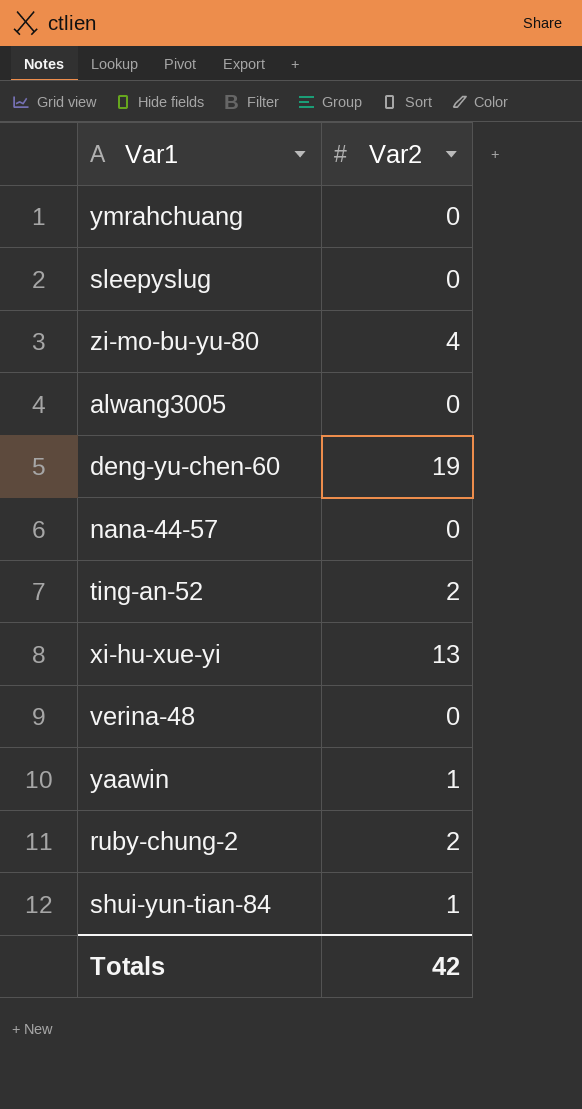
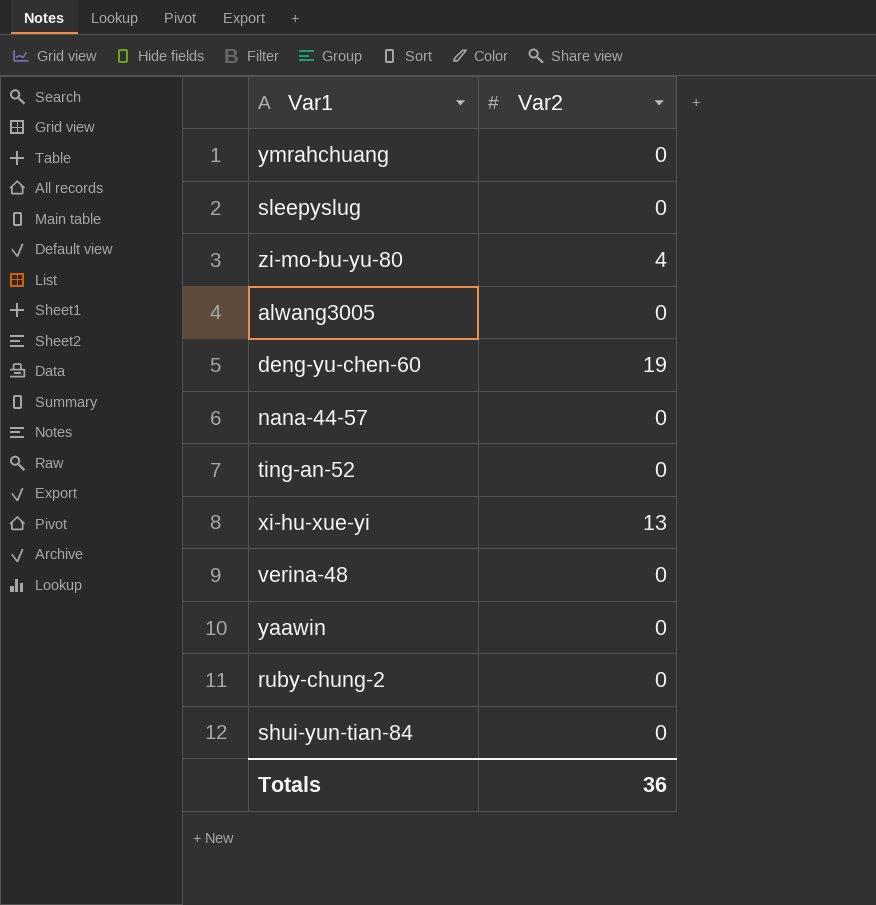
ting-an-52 | Var2: 2 -> 0
yaawin | Var2: 1 -> 0
ruby-chung-2 | Var2: 2 -> 0
shui-yun-tian-84 | Var2: 1 -> 0
Totals | Var2: 42 -> 36

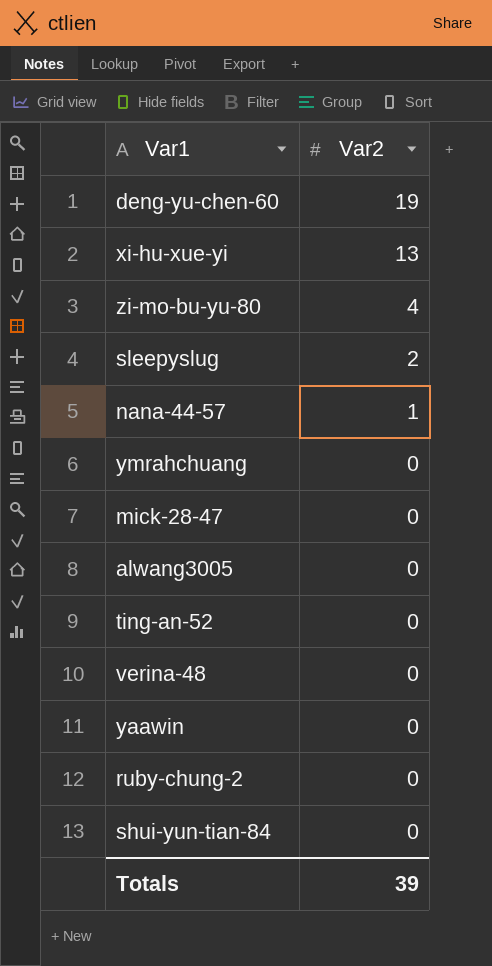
row order: none -> Var2 descending
sleepyslug | Var2: 0 -> 2
nana-44-57 | Var2: 0 -> 1
row mick-28-47: none -> 0
Totals | Var2: 36 -> 39

